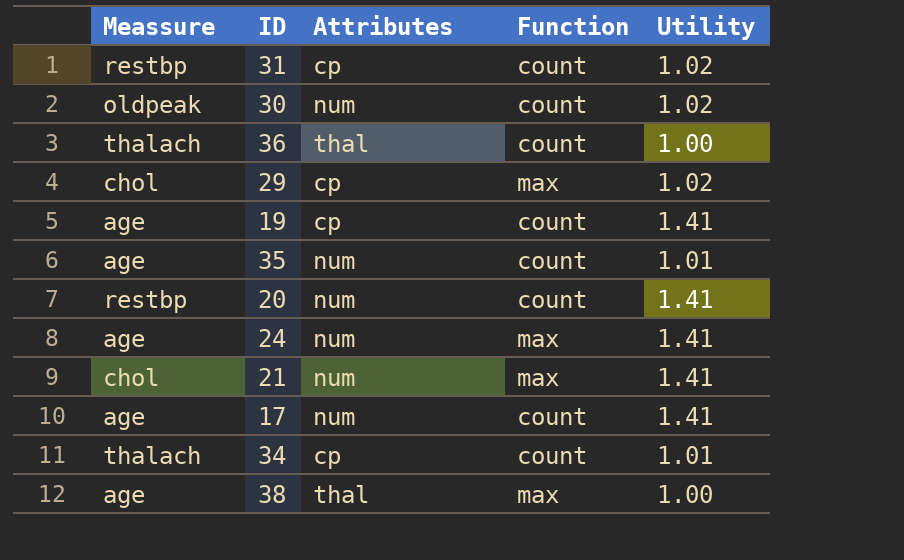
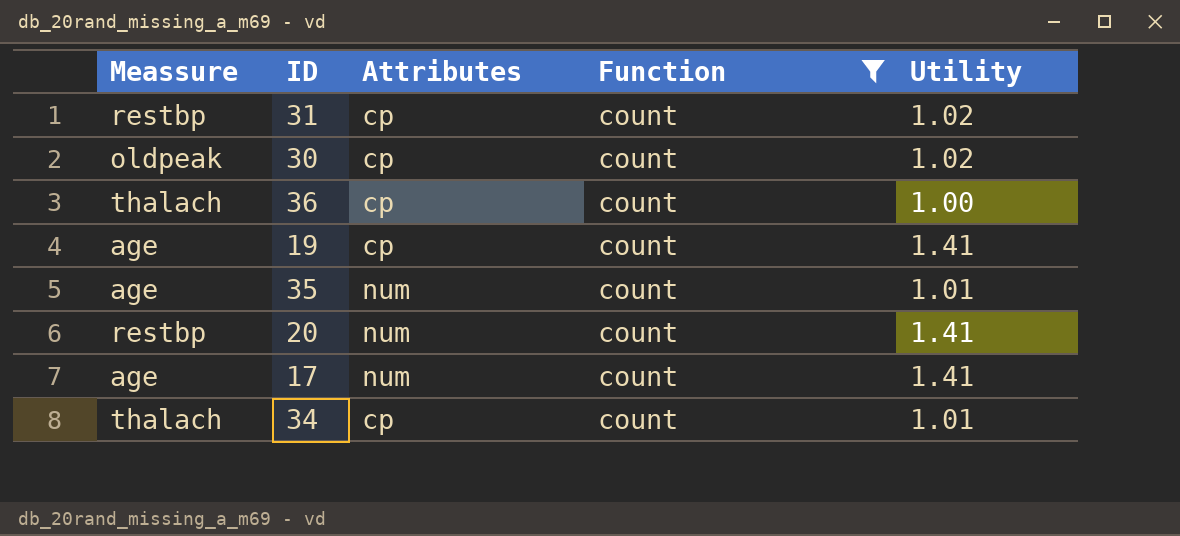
filter: none -> Function = count
30 | Attributes: num -> cp
36 | Attributes: thal -> cp

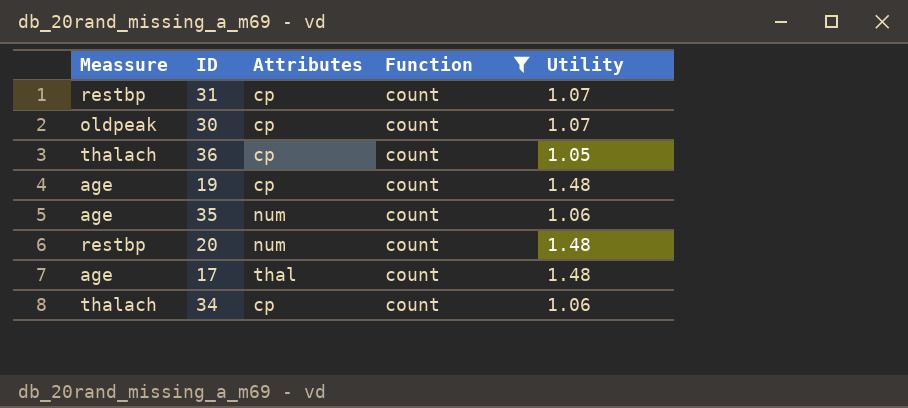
31 | Utility: 1.02 -> 1.07
30 | Utility: 1.02 -> 1.07
36 | Utility: 1.00 -> 1.05
19 | Utility: 1.41 -> 1.48
35 | Utility: 1.01 -> 1.06
20 | Utility: 1.41 -> 1.48
17 | Attributes: num -> thal
17 | Utility: 1.41 -> 1.48
34 | Utility: 1.01 -> 1.06

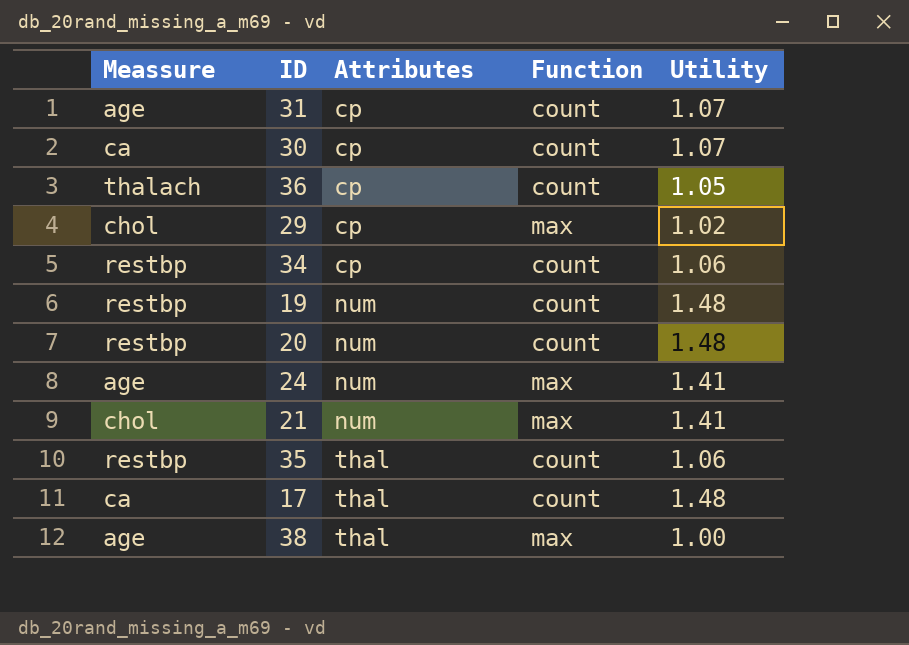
filter: Function = count -> none
row order: none -> Attributes ascending
31 | Meassure: restbp -> age
30 | Meassure: oldpeak -> ca
34 | Meassure: thalach -> restbp
19 | Meassure: age -> restbp
19 | Attributes: cp -> num
35 | Meassure: age -> restbp
35 | Attributes: num -> thal
17 | Meassure: age -> ca

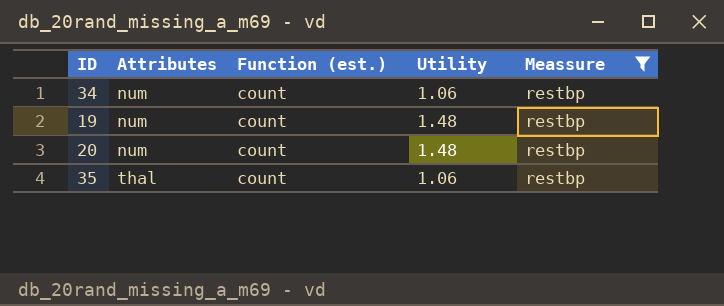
filter: none -> Meassure = restbp
column name: Function -> Function (est.)
column Meassure | position: 1 -> 5
34 | Attributes: cp -> num

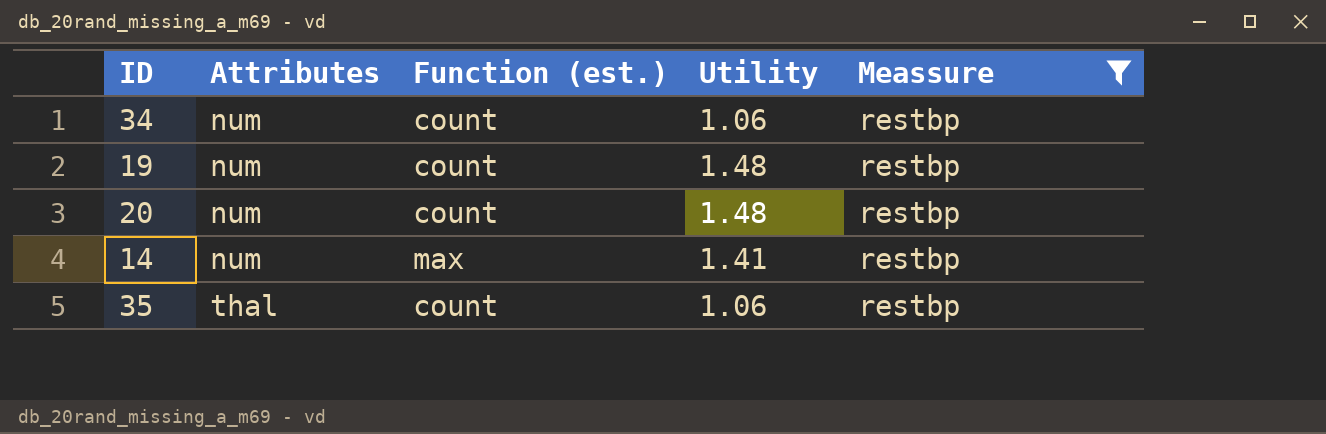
row 14: none -> num | max | 1.41 | restbp

